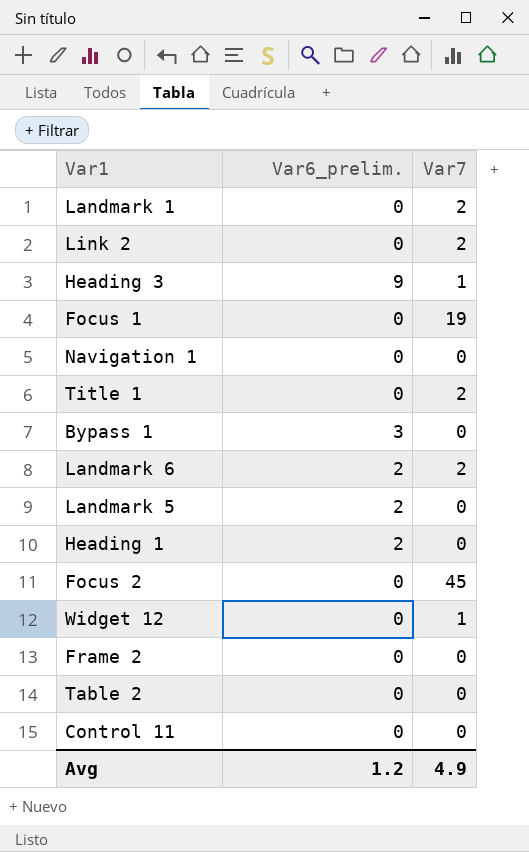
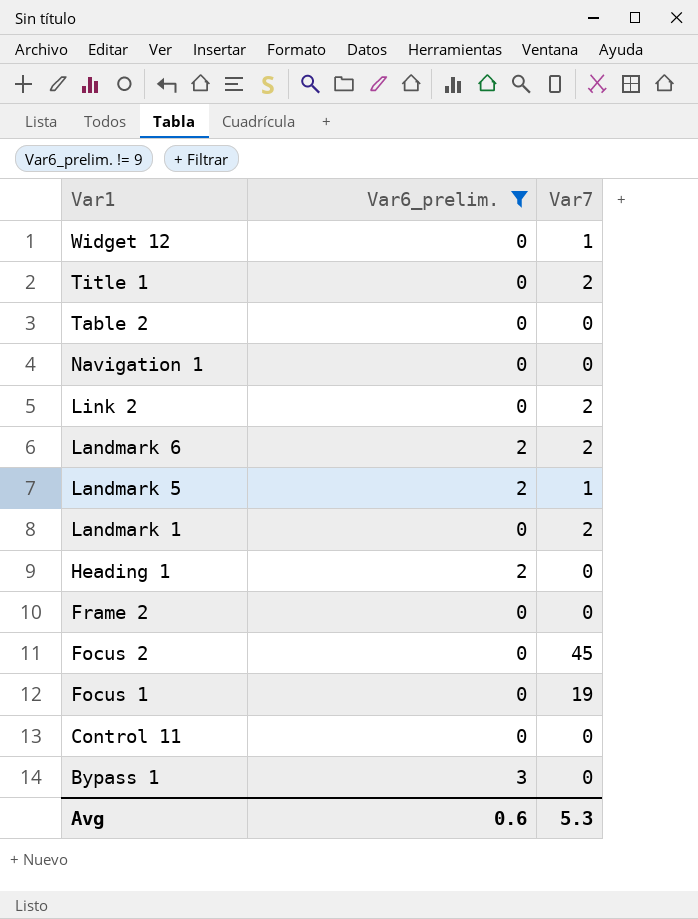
filter: none -> Var6_prelim. != 9
row order: none -> Var1 descending
Landmark 5 | Var7: 0 -> 1
Avg | Var6_prelim.: 1.2 -> 0.6
Avg | Var7: 4.9 -> 5.3

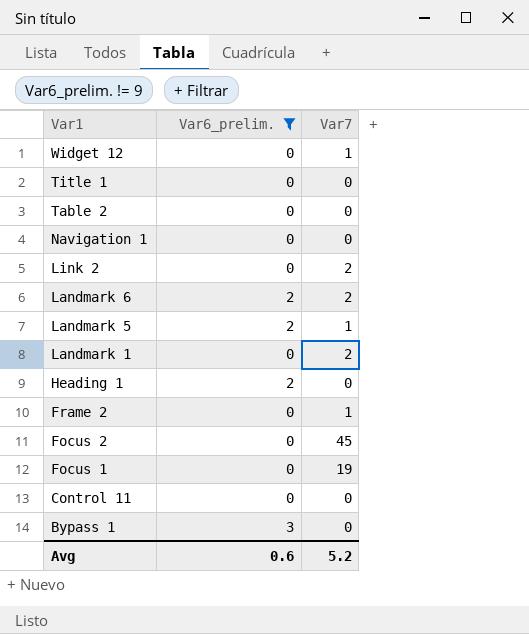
Title 1 | Var7: 2 -> 0
Frame 2 | Var7: 0 -> 1
Avg | Var7: 5.3 -> 5.2

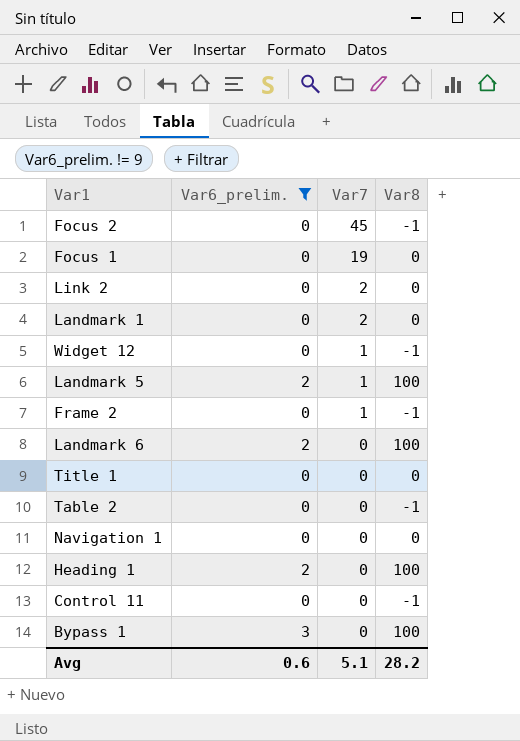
row order: Var1 descending -> Var7 descending
column Var8 | position: none -> 4
Landmark 6 | Var7: 2 -> 0
Avg | Var7: 5.2 -> 5.1

